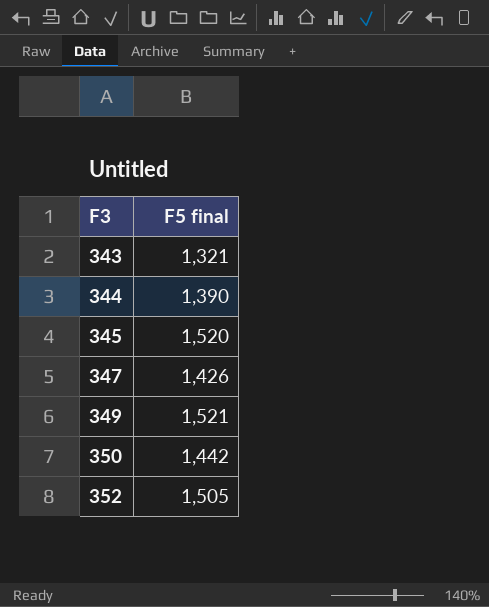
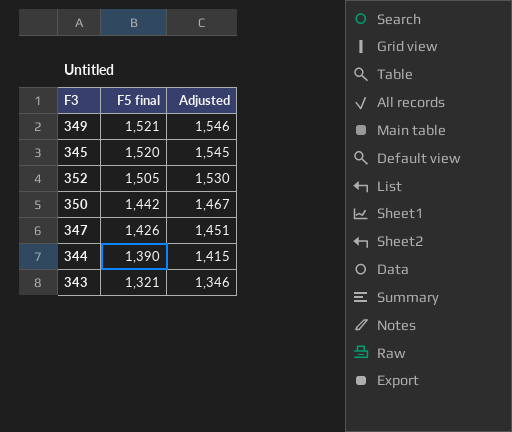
row order: F3 ascending -> F5 final descending
column Adjusted | formula: none -> [F5 final] + 25

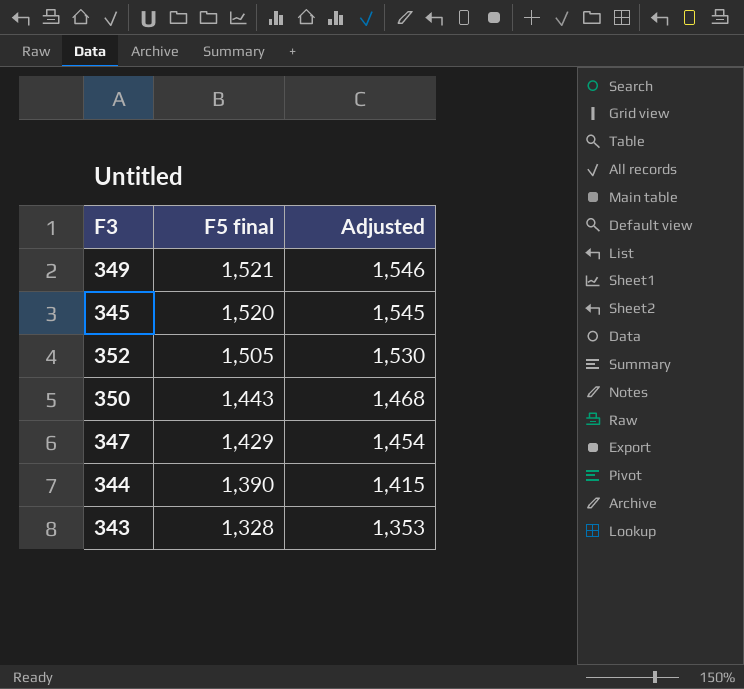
350 | F5 final: 1,442 -> 1,443
350 | Adjusted: 1,467 -> 1,468
347 | F5 final: 1,426 -> 1,429
347 | Adjusted: 1,451 -> 1,454
343 | F5 final: 1,321 -> 1,328
343 | Adjusted: 1,346 -> 1,353

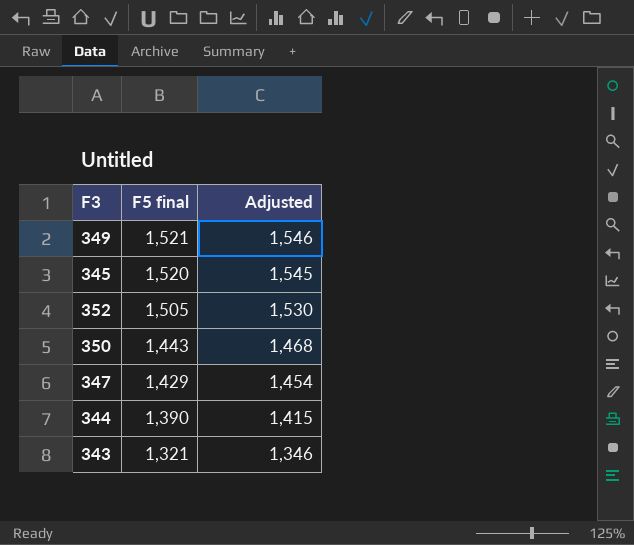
343 | F5 final: 1,328 -> 1,321
343 | Adjusted: 1,353 -> 1,346

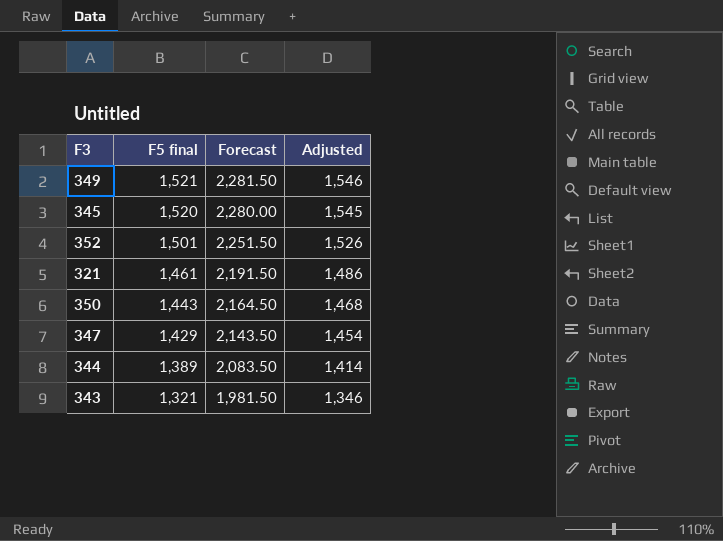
column Forecast | formula: none -> [F5 final] * 1.5
352 | F5 final: 1,505 -> 1,501
352 | Adjusted: 1,530 -> 1,526
row 321: none -> 1,461 | 2,191.50 | 1,486
344 | F5 final: 1,390 -> 1,389
344 | Adjusted: 1,415 -> 1,414

